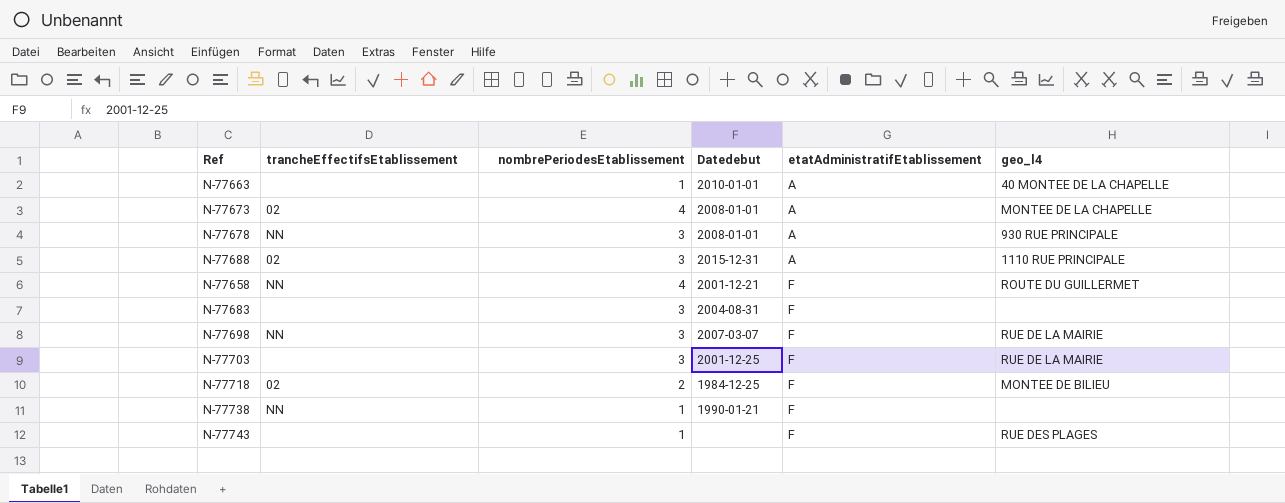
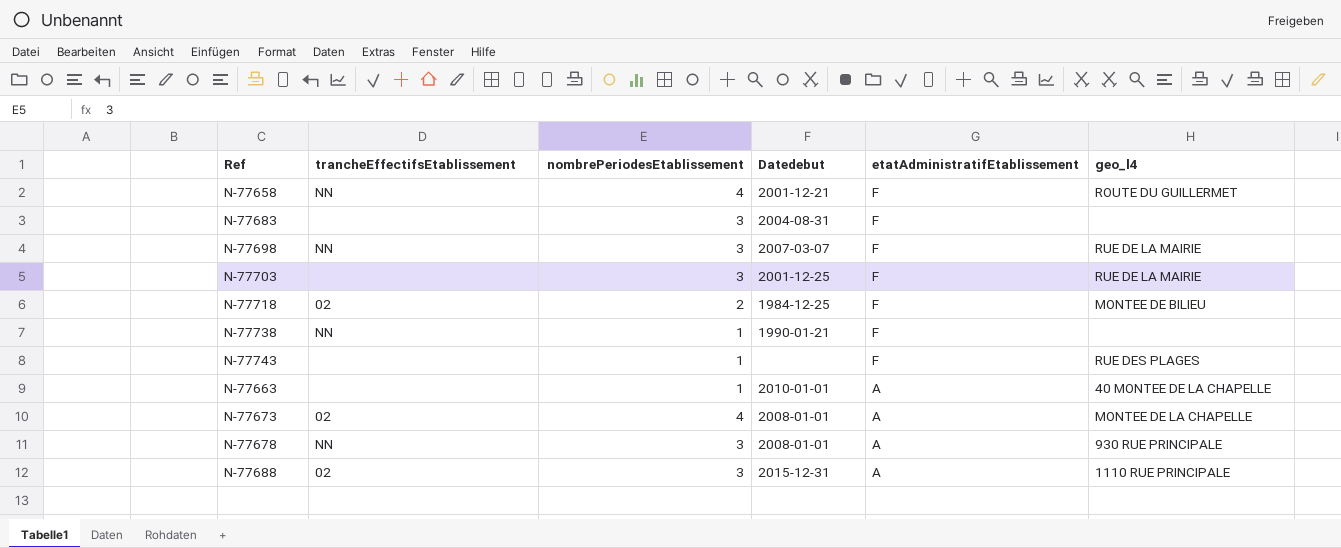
row order: etatAdministratifEtablissement ascending -> etatAdministratifEtablissement descending

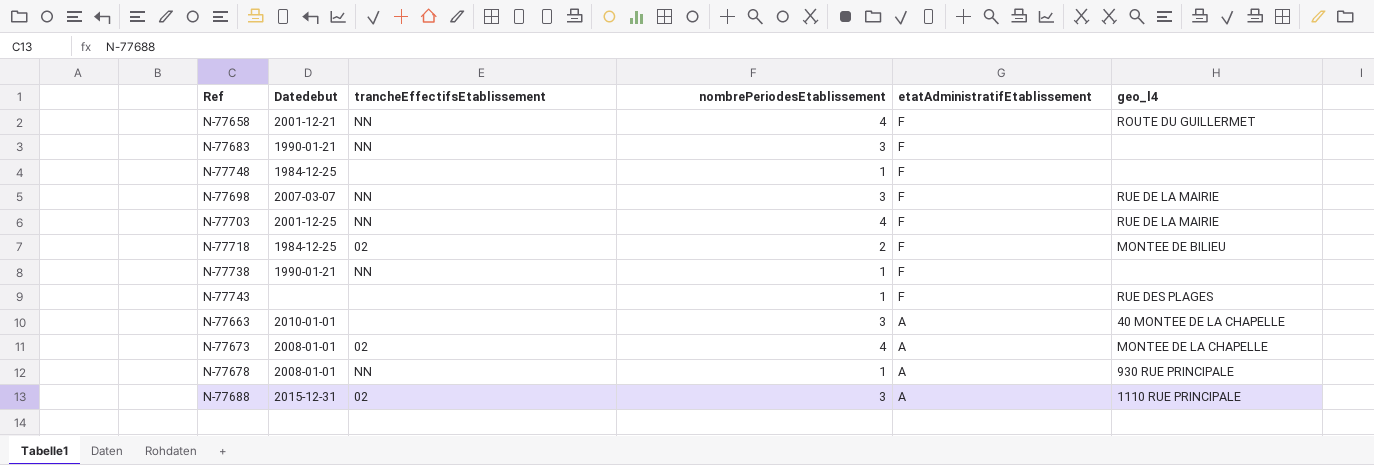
column Datedebut | position: 4 -> 2
N-77683 | Datedebut: 2004-08-31 -> 1990-01-21
N-77683 | trancheEffectifsEtablissement: none -> NN
row N-77748: none -> 1984-12-25 | none | 1 | F | none
N-77703 | trancheEffectifsEtablissement: none -> NN
N-77703 | nombrePeriodesEtablissement: 3 -> 4
N-77663 | nombrePeriodesEtablissement: 1 -> 3
N-77678 | nombrePeriodesEtablissement: 3 -> 1

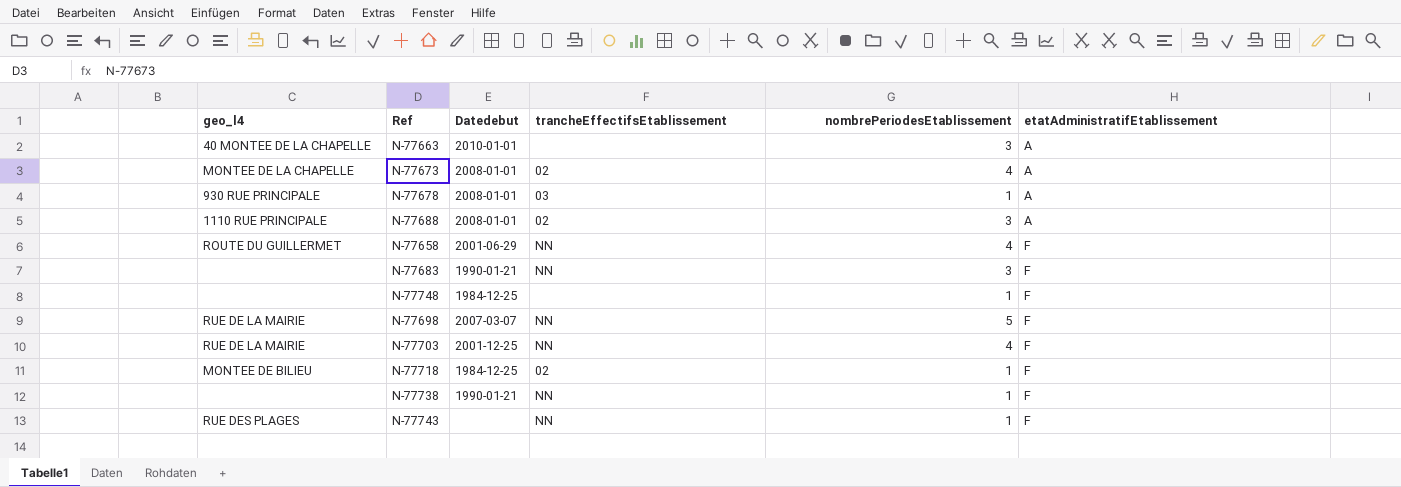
row order: etatAdministratifEtablissement descending -> etatAdministratifEtablissement ascending
column geo_l4 | position: 6 -> 1
N-77678 | trancheEffectifsEtablissement: NN -> 03
N-77688 | Datedebut: 2015-12-31 -> 2008-01-01
N-77658 | Datedebut: 2001-12-21 -> 2001-06-29
N-77698 | nombrePeriodesEtablissement: 3 -> 5
N-77718 | nombrePeriodesEtablissement: 2 -> 1
N-77743 | trancheEffectifsEtablissement: none -> NN

